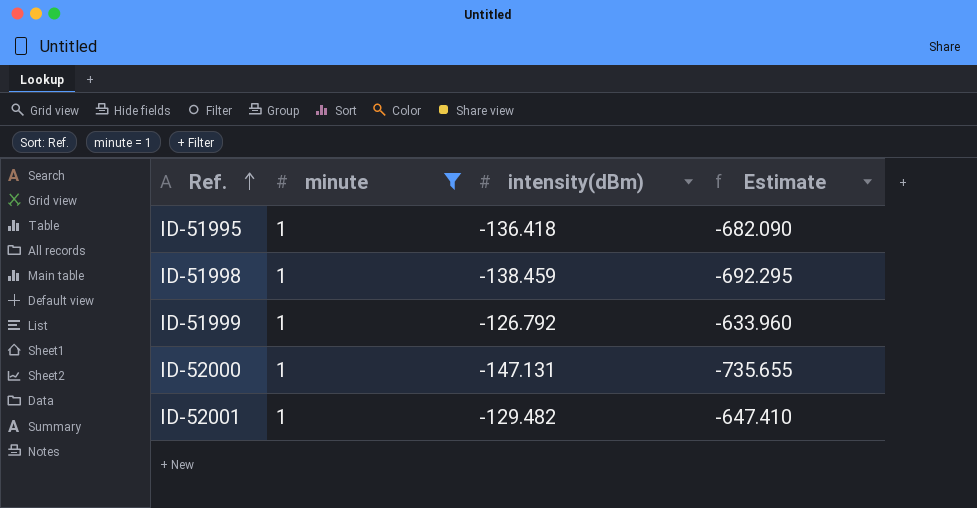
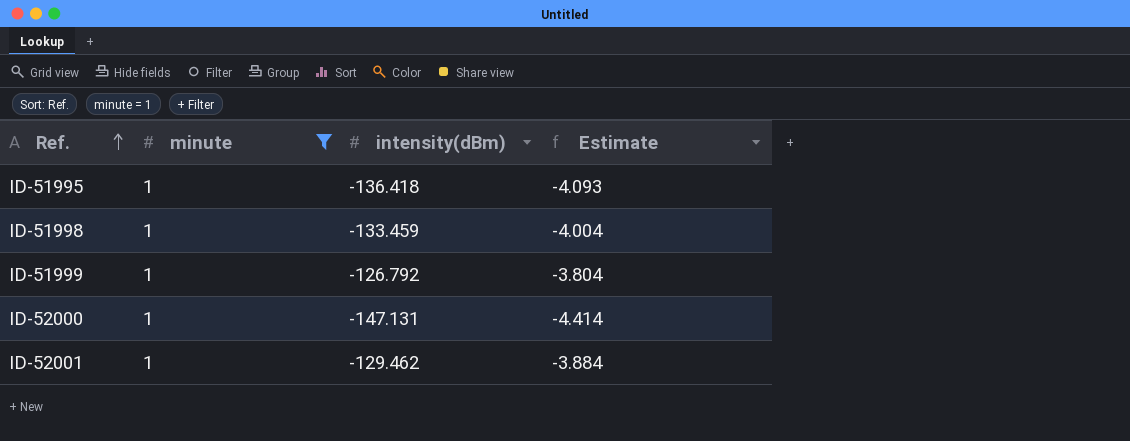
column Estimate | formula: [intensity(dBm)] * 5 -> [intensity(dBm)] * 0.03
ID-51998 | intensity(dBm): -138.459 -> -133.459
ID-52001 | intensity(dBm): -129.482 -> -129.462

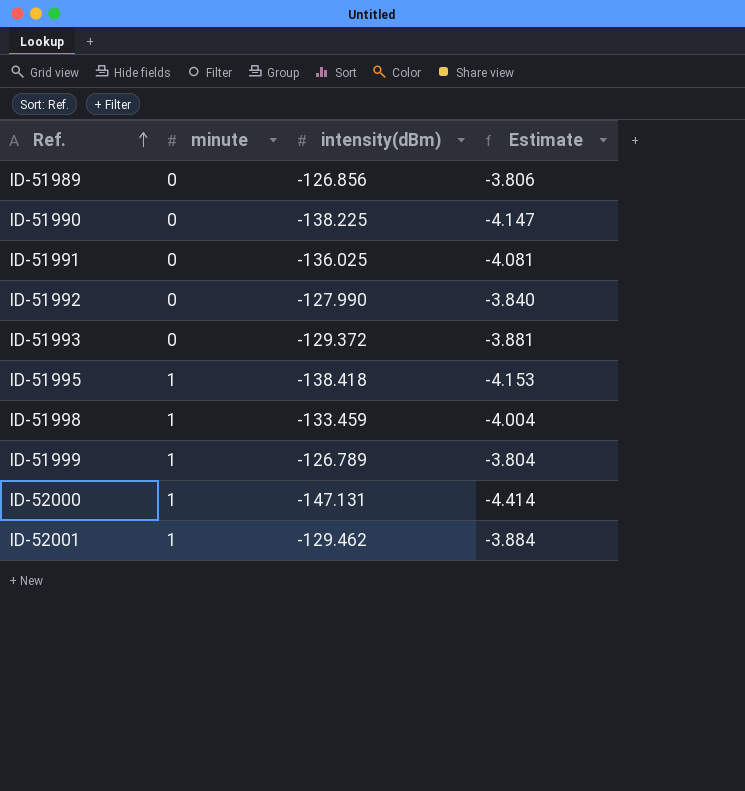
filter: minute = 1 -> none
ID-51995 | intensity(dBm): -136.418 -> -138.418
ID-51995 | Estimate: -4.093 -> -4.153
ID-51999 | intensity(dBm): -126.792 -> -126.789

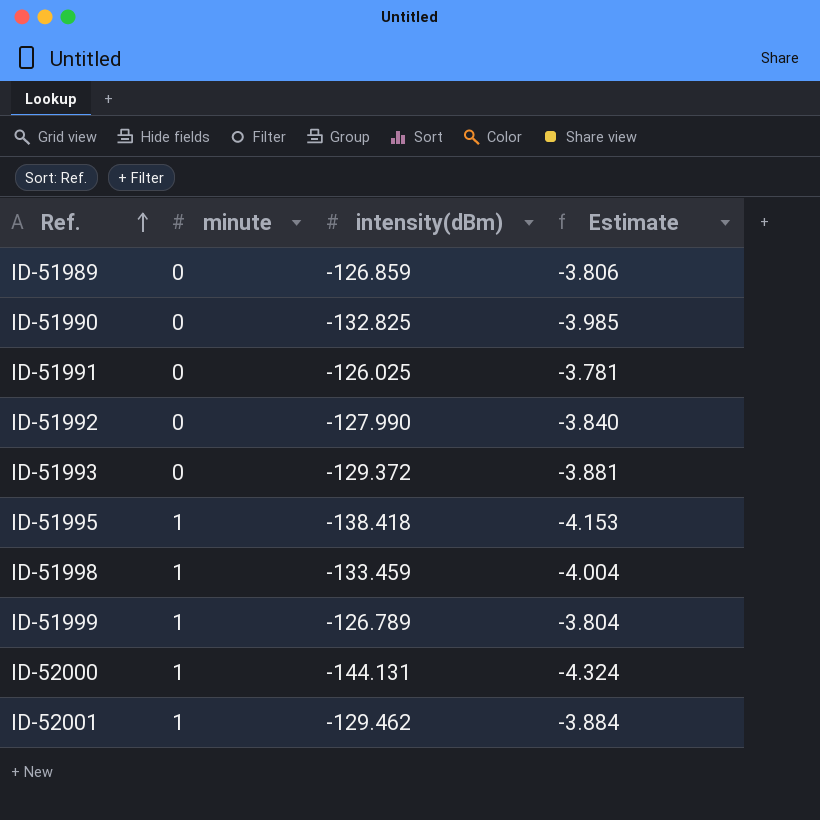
ID-51989 | intensity(dBm): -126.856 -> -126.859
ID-51990 | intensity(dBm): -138.225 -> -132.825
ID-51990 | Estimate: -4.147 -> -3.985
ID-51991 | intensity(dBm): -136.025 -> -126.025
ID-51991 | Estimate: -4.081 -> -3.781
ID-52000 | intensity(dBm): -147.131 -> -144.131
ID-52000 | Estimate: -4.414 -> -4.324

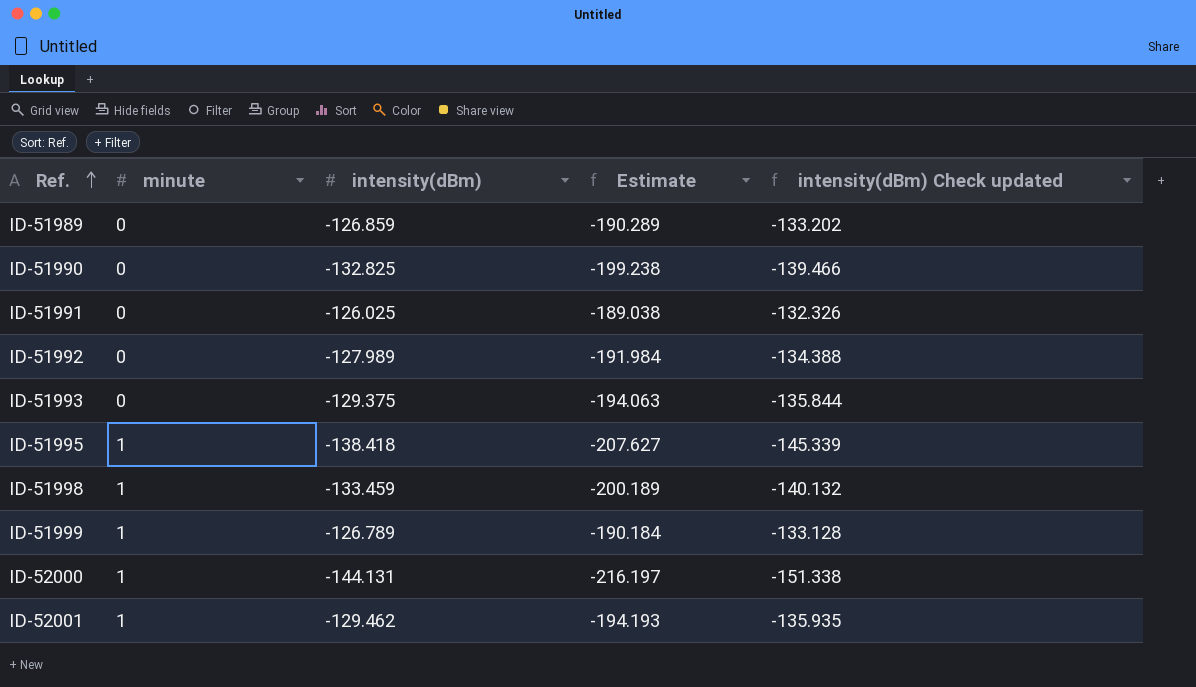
column Estimate | formula: [intensity(dBm)] * 0.03 -> [intensity(dBm)] * 1.5
column intensity(dBm) Check updated | formula: none -> [intensity(dBm)] * 1.05
ID-51992 | intensity(dBm): -127.990 -> -127.989
ID-51993 | intensity(dBm): -129.372 -> -129.375

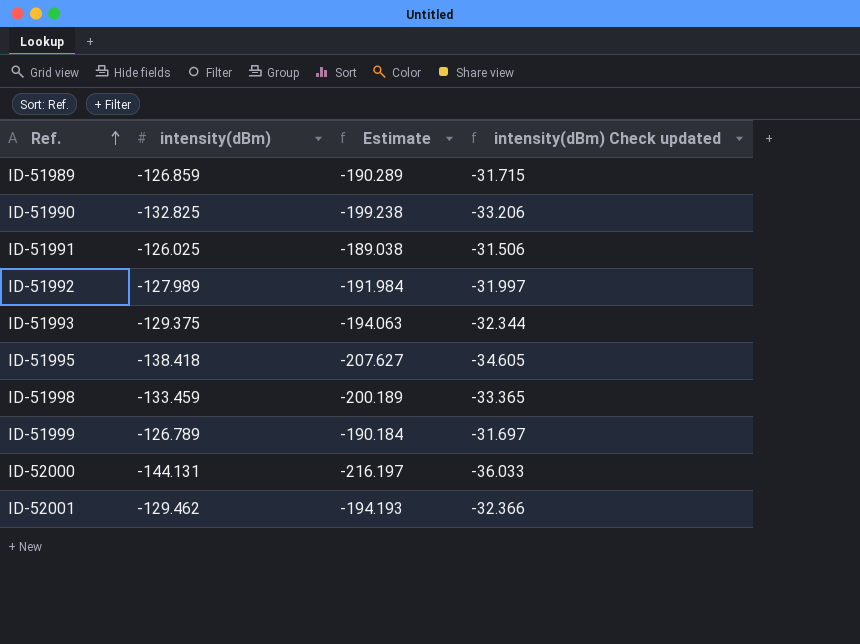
column minute | position: 2 -> none
column intensity(dBm) Check updated | formula: [intensity(dBm)] * 1.05 -> [intensity(dBm)] * 0.25

